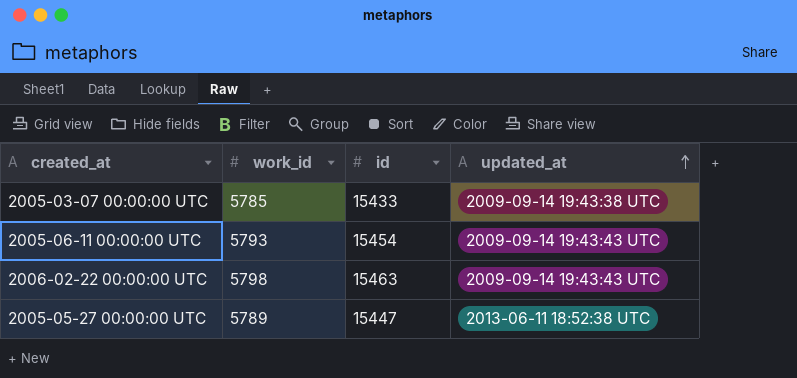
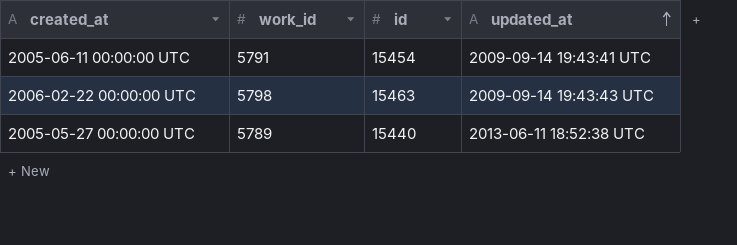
row 2005-03-07 00:00:00 UTC: 5785 | 15433 | 2009-09-14 19:43:38 UTC -> none
2005-06-11 00:00:00 UTC | work_id: 5793 -> 5791
2005-06-11 00:00:00 UTC | updated_at: 2009-09-14 19:43:43 UTC -> 2009-09-14 19:43:41 UTC
2005-05-27 00:00:00 UTC | id: 15447 -> 15440

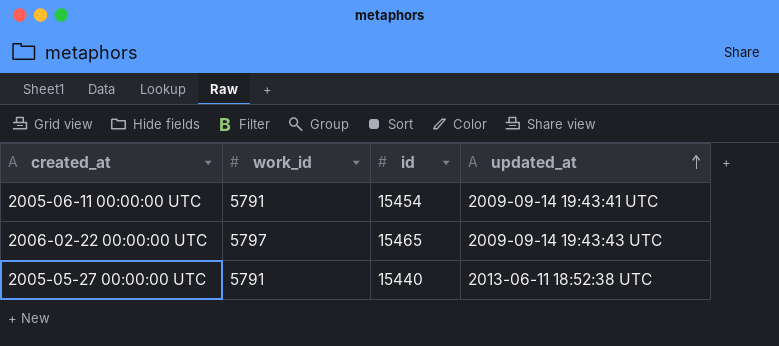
2006-02-22 00:00:00 UTC | work_id: 5798 -> 5797
2006-02-22 00:00:00 UTC | id: 15463 -> 15465
2005-05-27 00:00:00 UTC | work_id: 5789 -> 5791

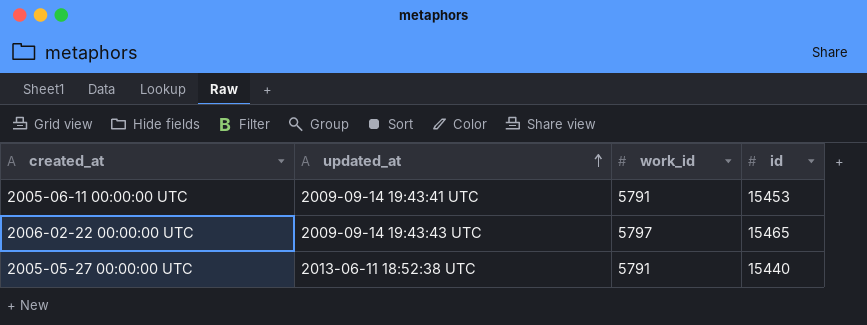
column updated_at | position: 4 -> 2
2005-06-11 00:00:00 UTC | id: 15454 -> 15453

